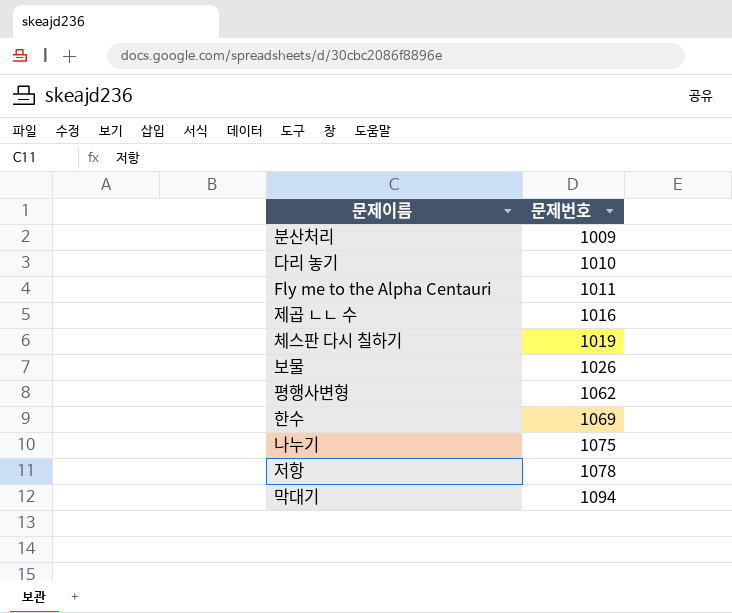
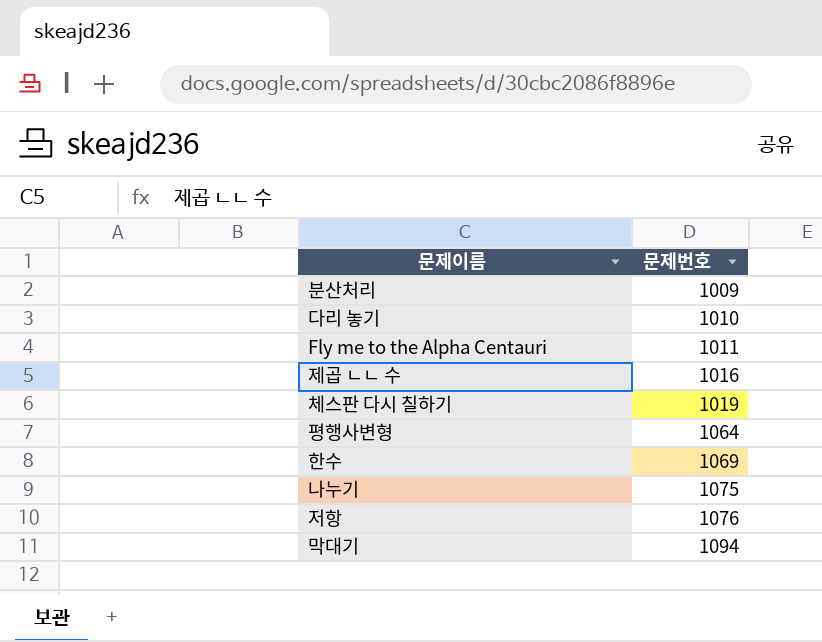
row 보물: 1026 -> none
평행사변형 | 문제번호: 1062 -> 1064
저항 | 문제번호: 1078 -> 1076

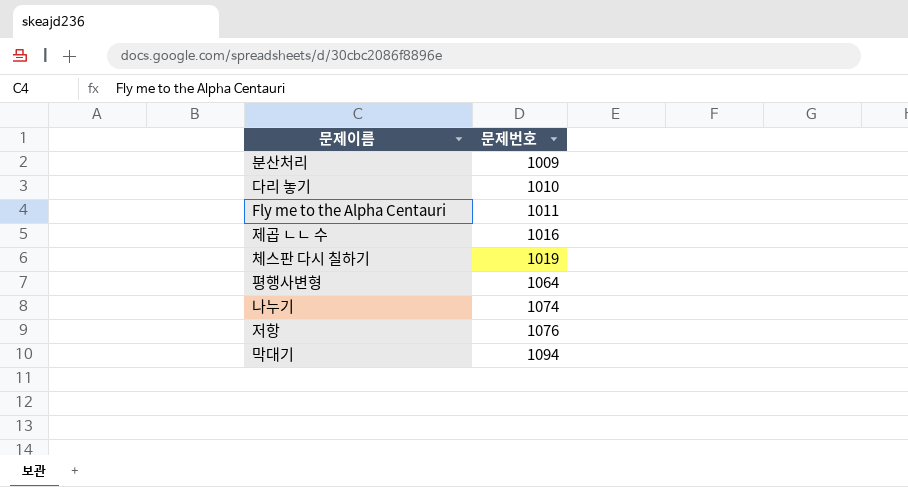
row 한수: 1069 -> none
나누기 | 문제번호: 1075 -> 1074

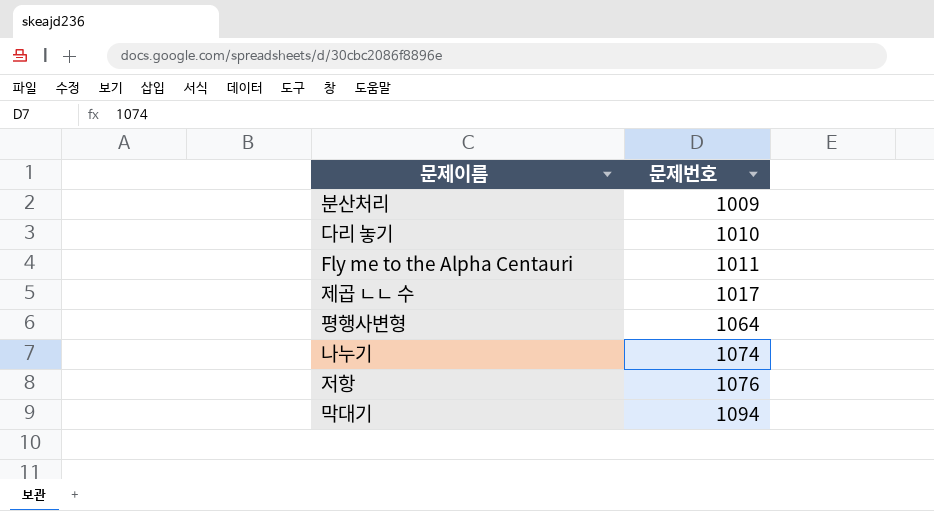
row 체스판 다시 칠하기: 1019 -> none
제곱 ㄴㄴ 수 | 문제번호: 1016 -> 1017

